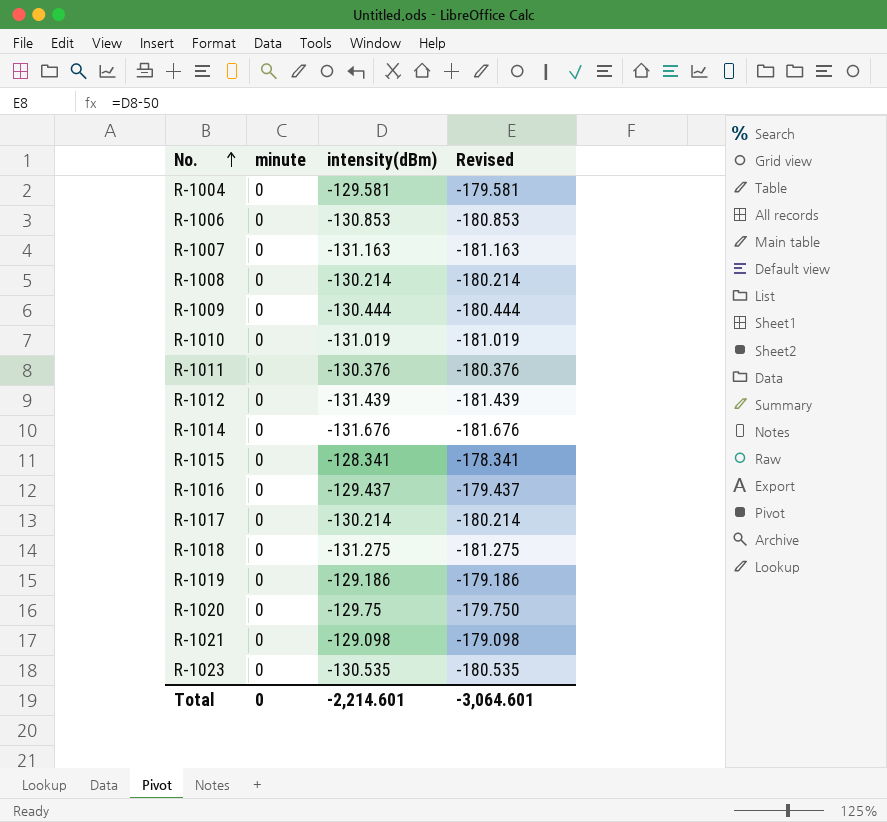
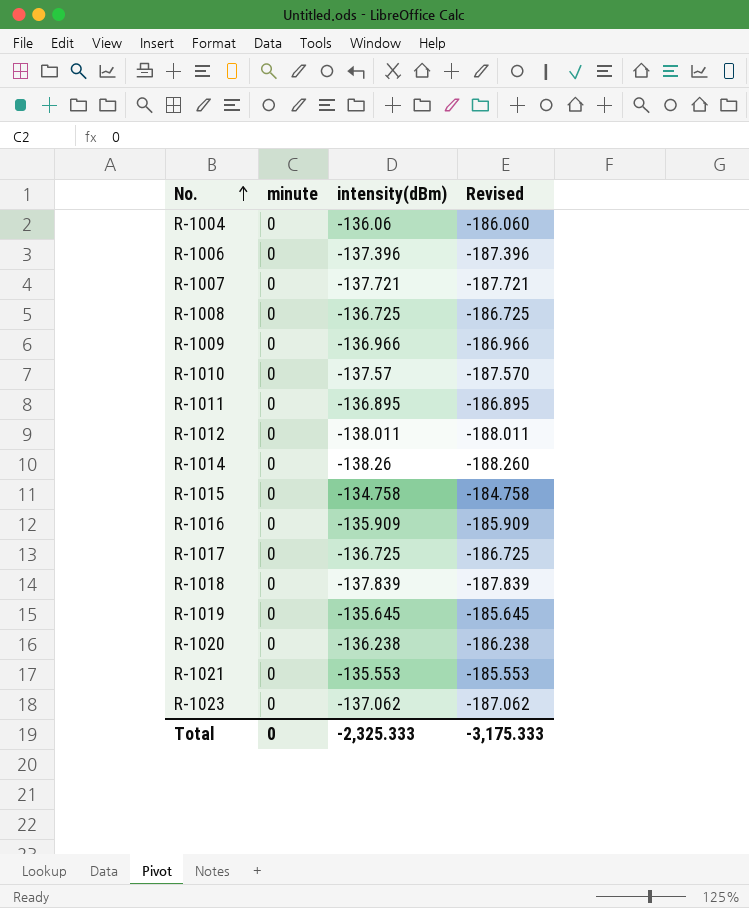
R-1004 | intensity(dBm): -129.581 -> -136.06
R-1004 | Revised: -179.581 -> -186.060
R-1006 | intensity(dBm): -130.853 -> -137.396
R-1006 | Revised: -180.853 -> -187.396
R-1007 | intensity(dBm): -131.163 -> -137.721
R-1007 | Revised: -181.163 -> -187.721
R-1008 | intensity(dBm): -130.214 -> -136.725
R-1008 | Revised: -180.214 -> -186.725
R-1009 | intensity(dBm): -130.444 -> -136.966
R-1009 | Revised: -180.444 -> -186.966
R-1010 | intensity(dBm): -131.019 -> -137.57
R-1010 | Revised: -181.019 -> -187.570
R-1011 | intensity(dBm): -130.376 -> -136.895
R-1011 | Revised: -180.376 -> -186.895
R-1012 | intensity(dBm): -131.439 -> -138.011
R-1012 | Revised: -181.439 -> -188.011
R-1014 | intensity(dBm): -131.676 -> -138.26
R-1014 | Revised: -181.676 -> -188.260
R-1015 | intensity(dBm): -128.341 -> -134.758
R-1015 | Revised: -178.341 -> -184.758
R-1016 | intensity(dBm): -129.437 -> -135.909
R-1016 | Revised: -179.437 -> -185.909
R-1017 | intensity(dBm): -130.214 -> -136.725
R-1017 | Revised: -180.214 -> -186.725
R-1018 | intensity(dBm): -131.275 -> -137.839
R-1018 | Revised: -181.275 -> -187.839
R-1019 | intensity(dBm): -129.186 -> -135.645
R-1019 | Revised: -179.186 -> -185.645
R-1020 | intensity(dBm): -129.75 -> -136.238
R-1020 | Revised: -179.750 -> -186.238
R-1021 | intensity(dBm): -129.098 -> -135.553
R-1021 | Revised: -179.098 -> -185.553
R-1023 | intensity(dBm): -130.535 -> -137.062
R-1023 | Revised: -180.535 -> -187.062
Total | intensity(dBm): -2,214.601 -> -2,325.333
Total | Revised: -3,064.601 -> -3,175.333

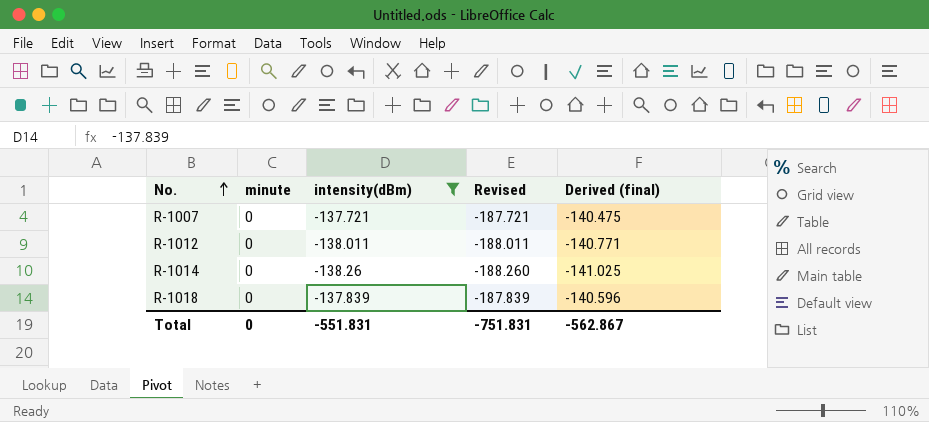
filter: none -> intensity(dBm) <= -137.721
column Derived (final) | formula: none -> [intensity(dBm)] * 1.02
Total | intensity(dBm): -2,325.333 -> -551.831
Total | Revised: -3,175.333 -> -751.831

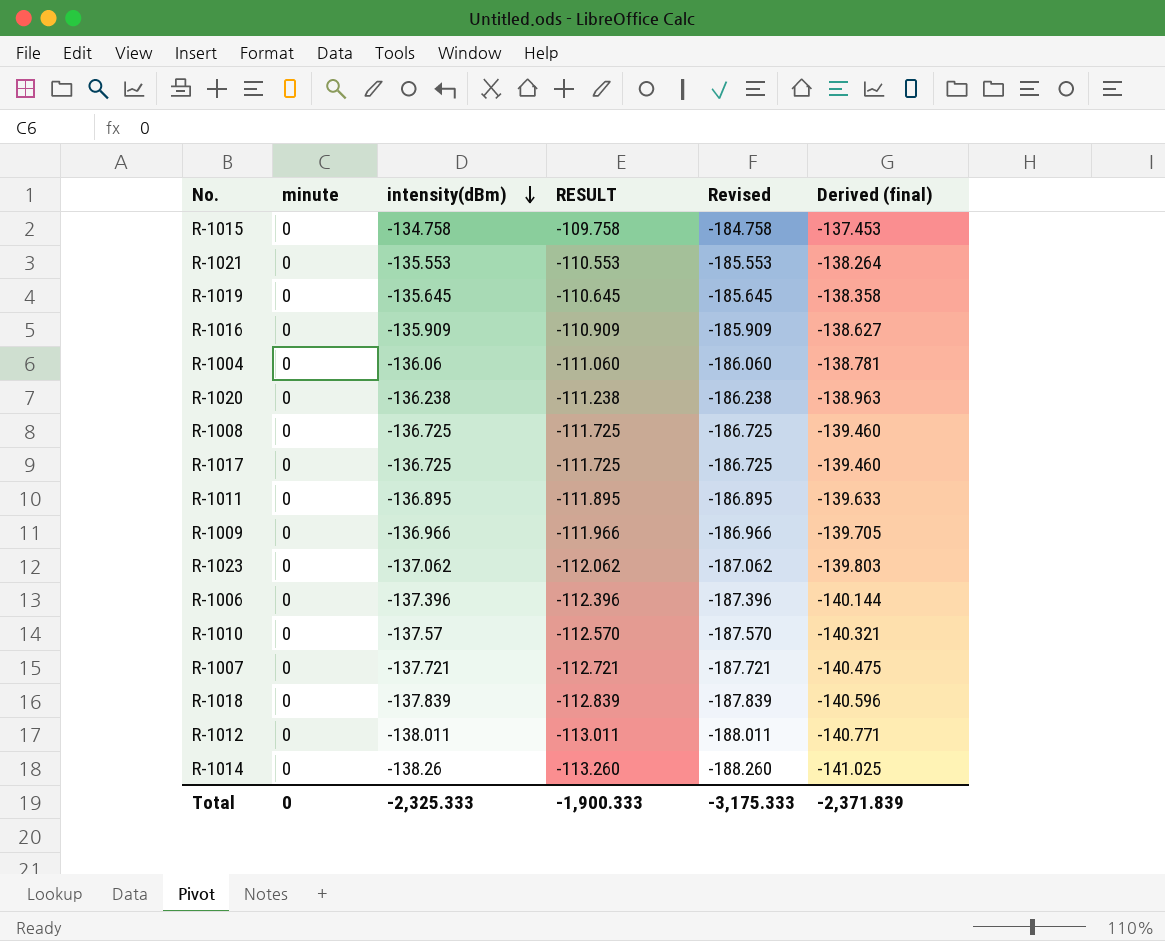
filter: intensity(dBm) <= -137.721 -> none
row order: No. ascending -> intensity(dBm) descending
column RESULT | formula: none -> [intensity(dBm)] + 25
Total | intensity(dBm): -551.831 -> -2,325.333
Total | Revised: -751.831 -> -3,175.333
Total | Derived (final): -562.867 -> -2,371.839

